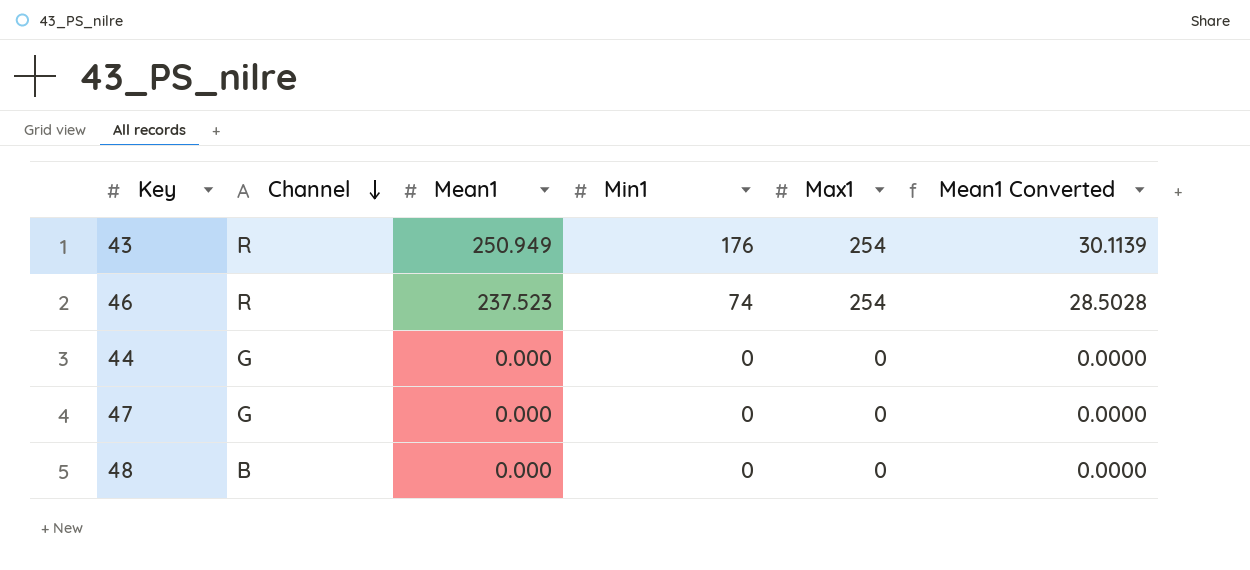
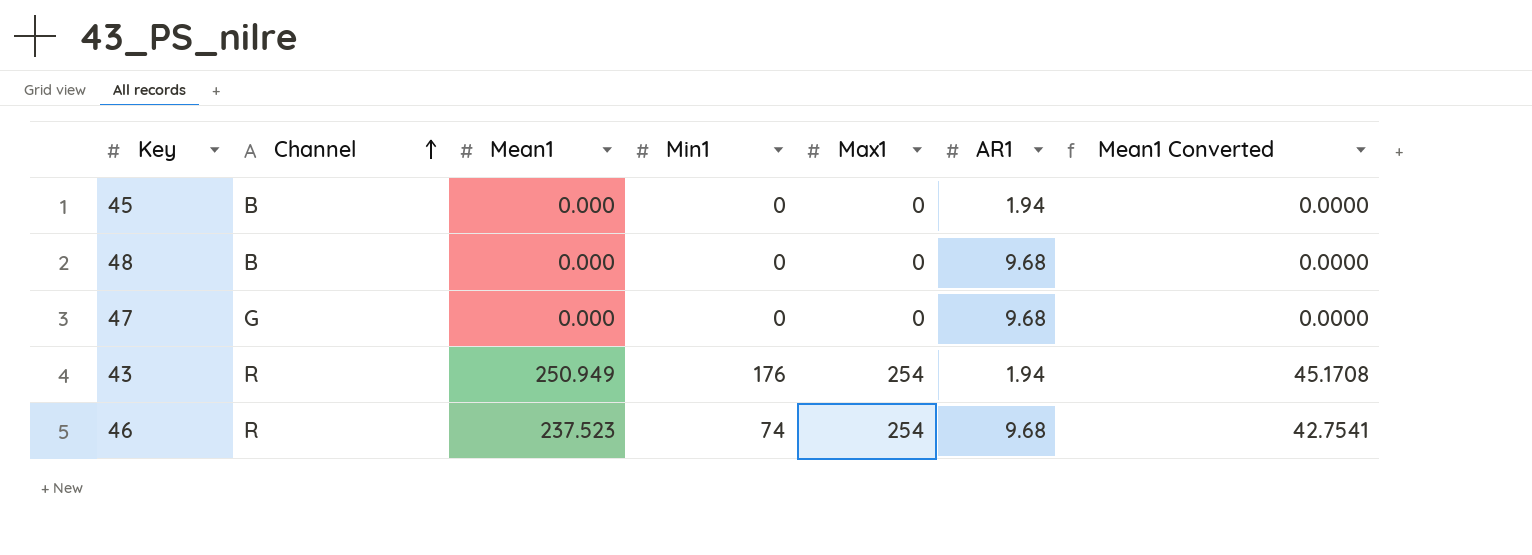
row order: Channel descending -> Channel ascending
column AR1 | position: none -> 6
column Mean1 Converted | formula: [Mean1] * 0.12 -> [Mean1] * 0.18
row 44: G | 0.000 | 0 | 0 | 0.0000 -> none
row 45: none -> B | 0.000 | 0 | 0 | 1.94 | 0.0000

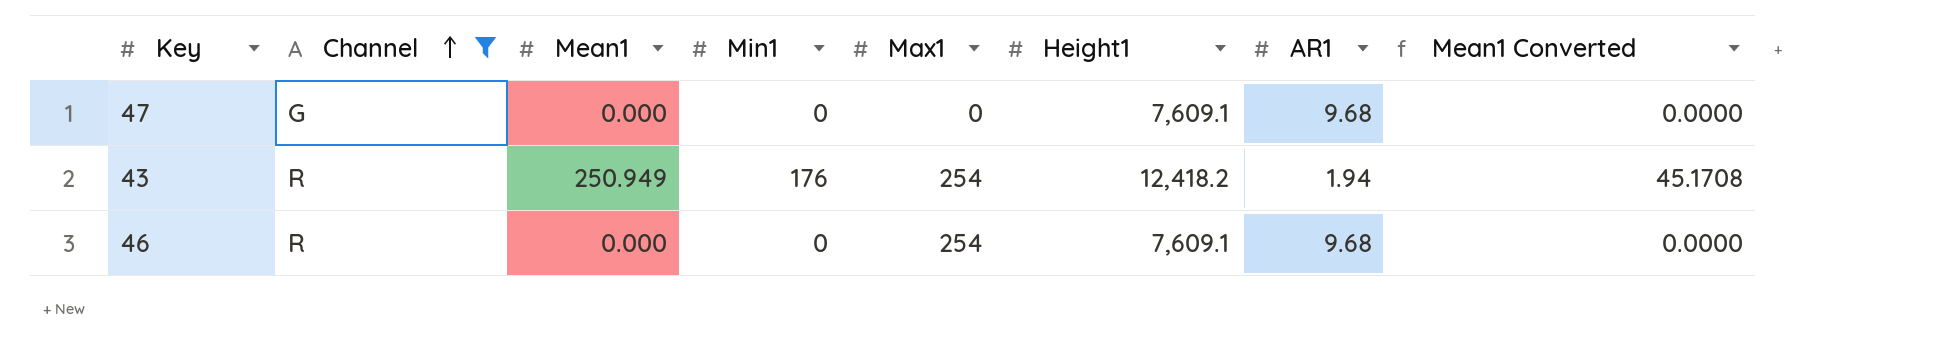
filter: none -> Channel != B
column Height1 | position: none -> 6
46 | Mean1: 237.523 -> 0.000
46 | Min1: 74 -> 0
46 | Mean1 Converted: 42.7541 -> 0.0000

